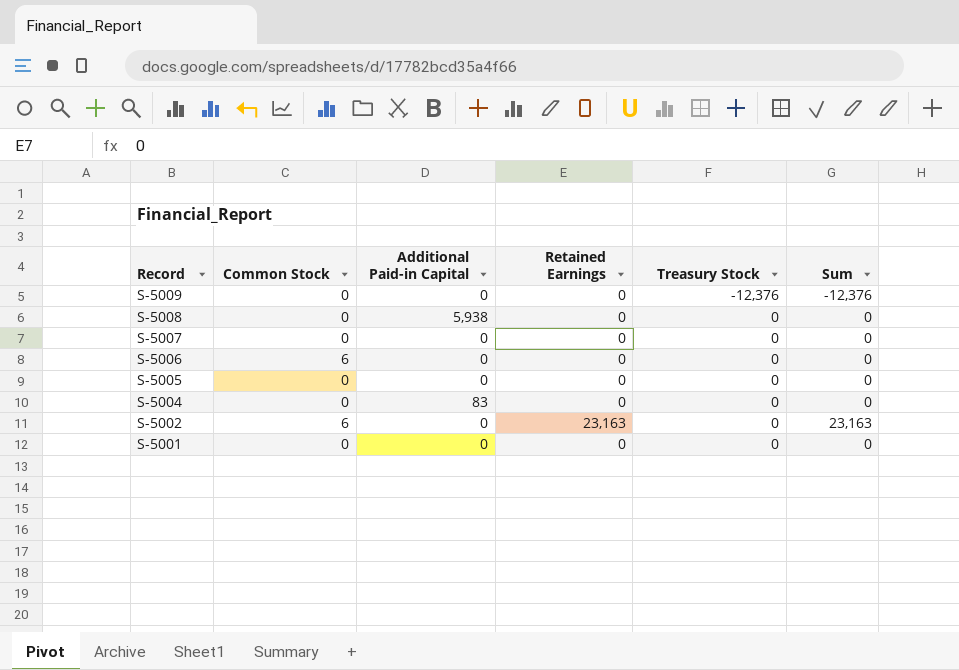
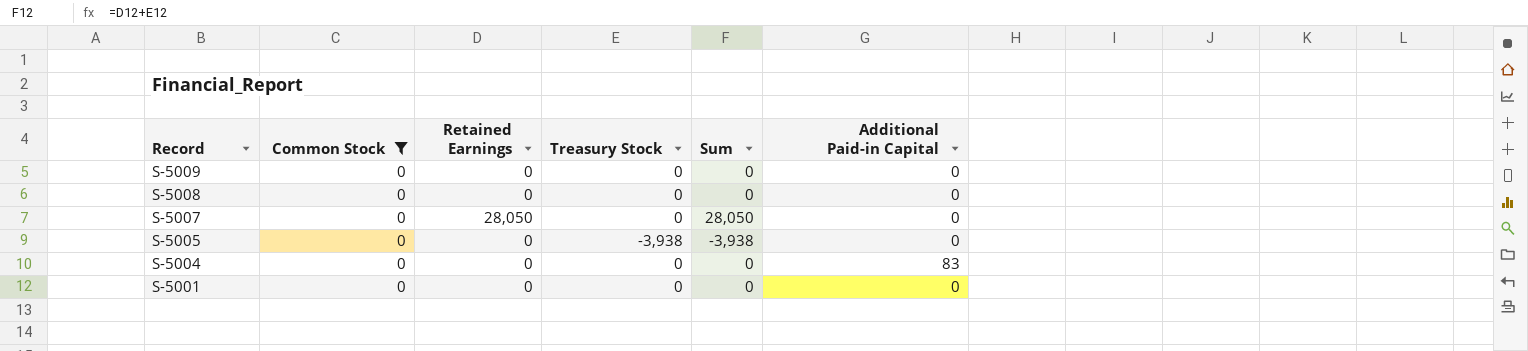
filter: none -> Common Stock = 0
column Additional Paid-in Capital | position: 3 -> 6
S-5009 | Treasury Stock: -12,376 -> 0
S-5009 | Sum: -12,376 -> 0
S-5008 | Additional Paid-in Capital: 5,938 -> 0
S-5007 | Retained Earnings: 0 -> 28,050
S-5007 | Sum: 0 -> 28,050
S-5005 | Treasury Stock: 0 -> -3,938
S-5005 | Sum: 0 -> -3,938

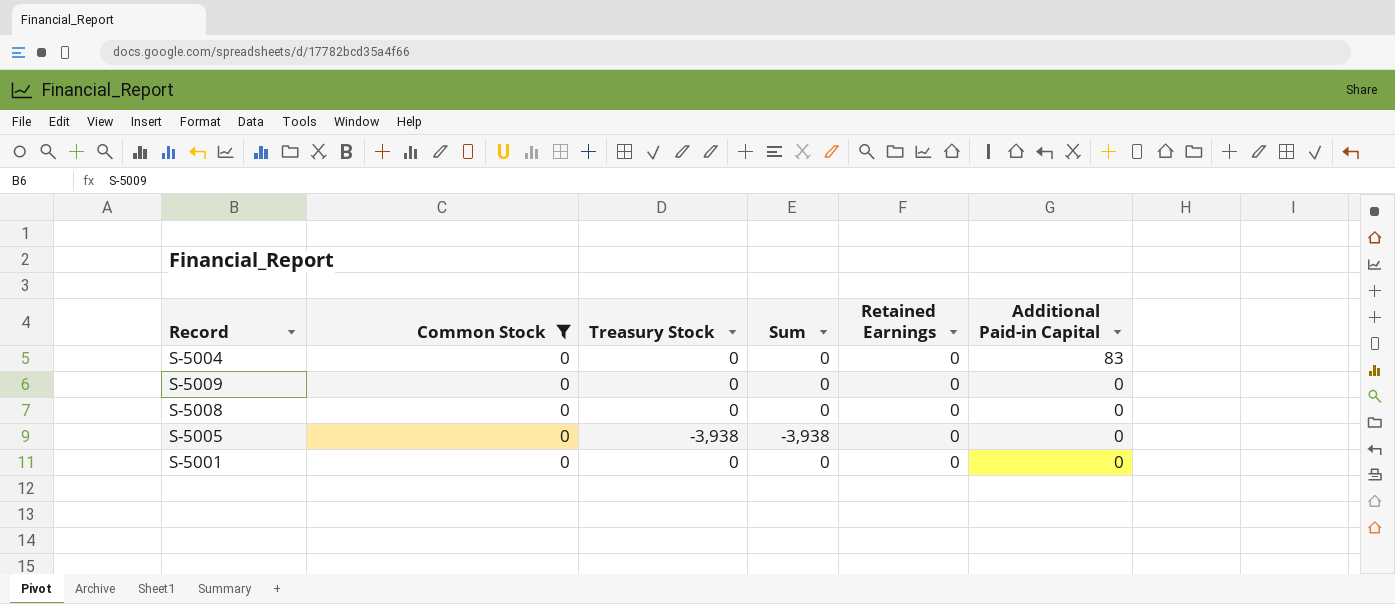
row order: Record descending -> Additional Paid-in Capital descending
column Retained Earnings | position: 3 -> 5
row S-5007: 0 | 28,050 | 0 | 28,050 | 0 -> none

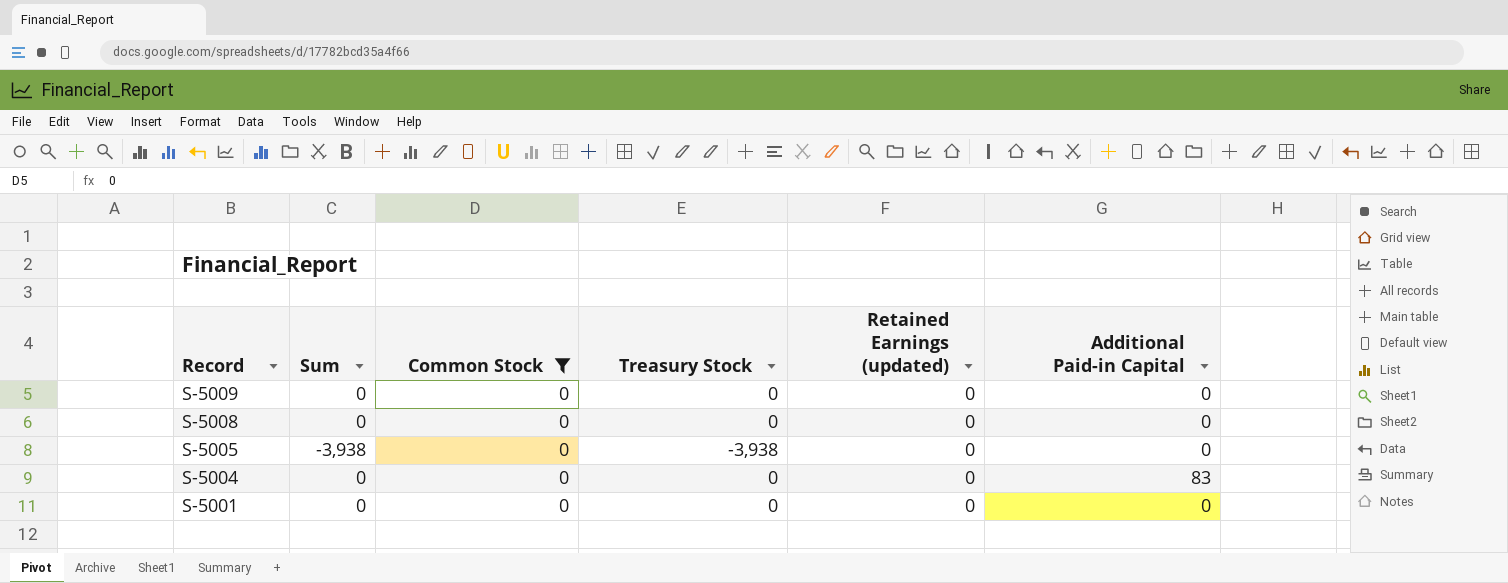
row order: Additional Paid-in Capital descending -> Record descending
column Sum | position: 4 -> 2
column name: Retained Earnings -> Retained Earnings (updated)

